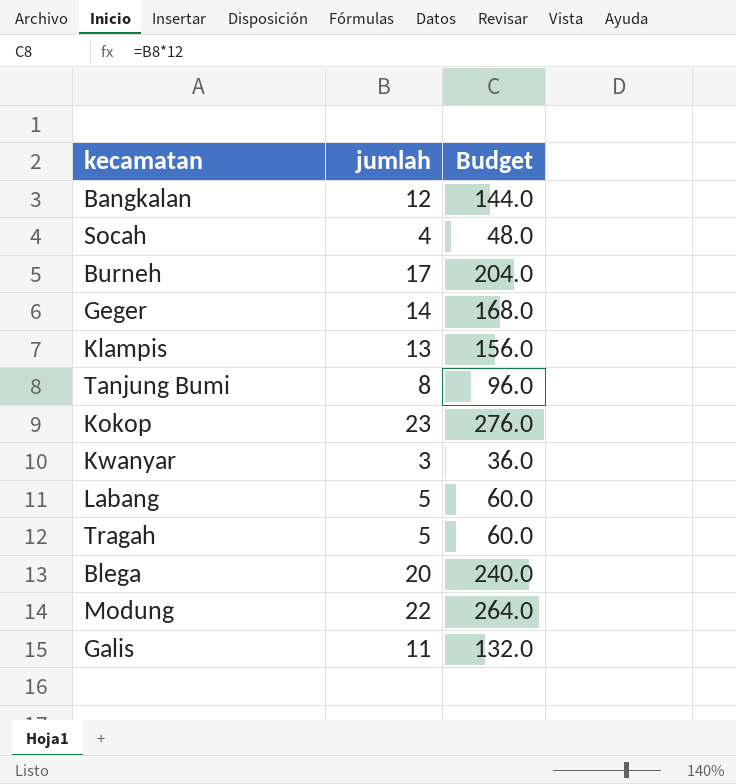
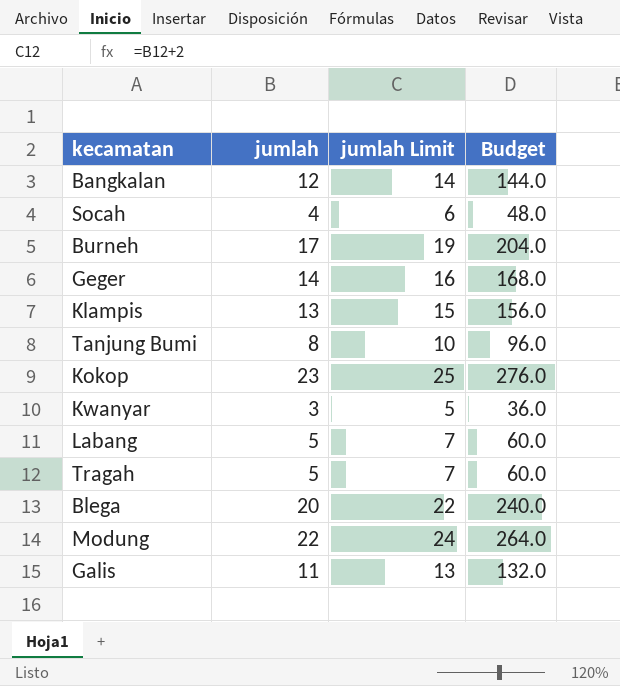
column jumlah Limit | formula: none -> [jumlah] + 2

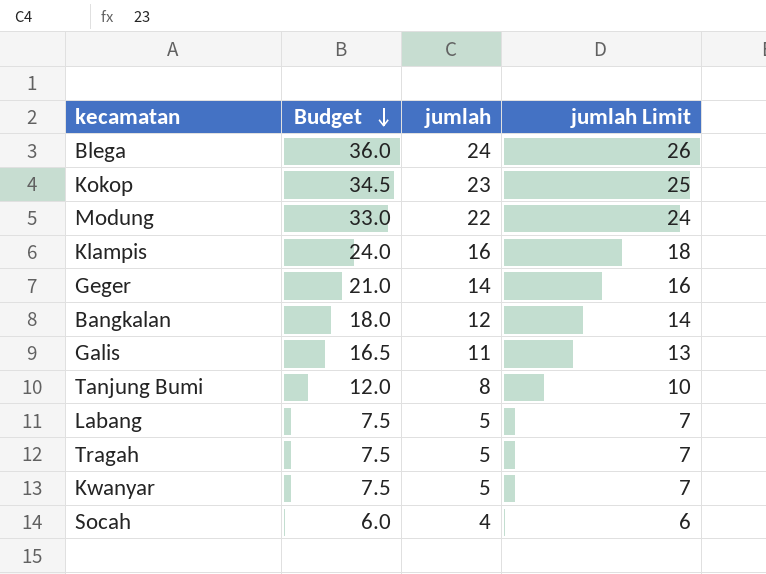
row order: none -> Budget descending
column Budget | formula: [jumlah] * 12 -> [jumlah] * 1.5
column Budget | position: 4 -> 2
row Burneh: 17 | 19 | 204.0 -> none
Blega | jumlah: 20 -> 24
Blega | jumlah Limit: 22 -> 26
Klampis | jumlah: 13 -> 16
Klampis | jumlah Limit: 15 -> 18
Kwanyar | jumlah: 3 -> 5
Kwanyar | jumlah Limit: 5 -> 7

